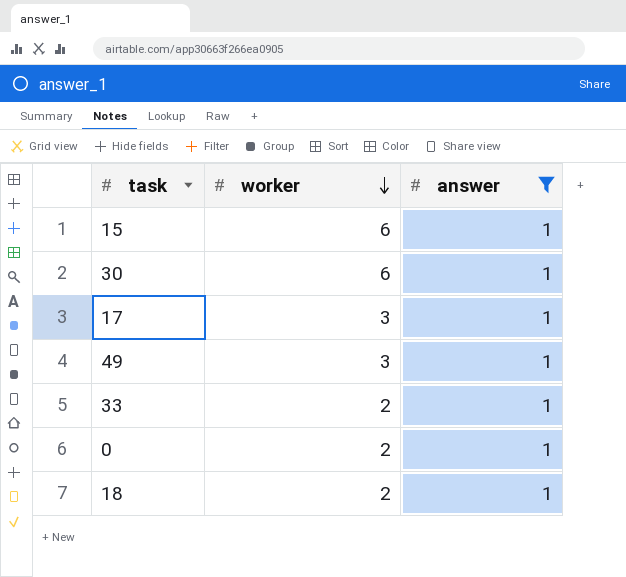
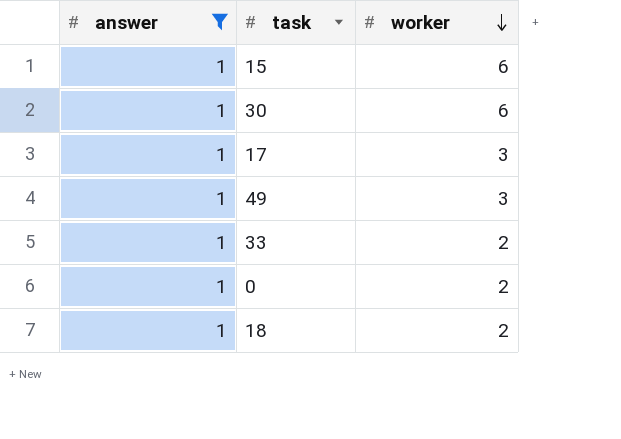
column answer | position: 3 -> 1

